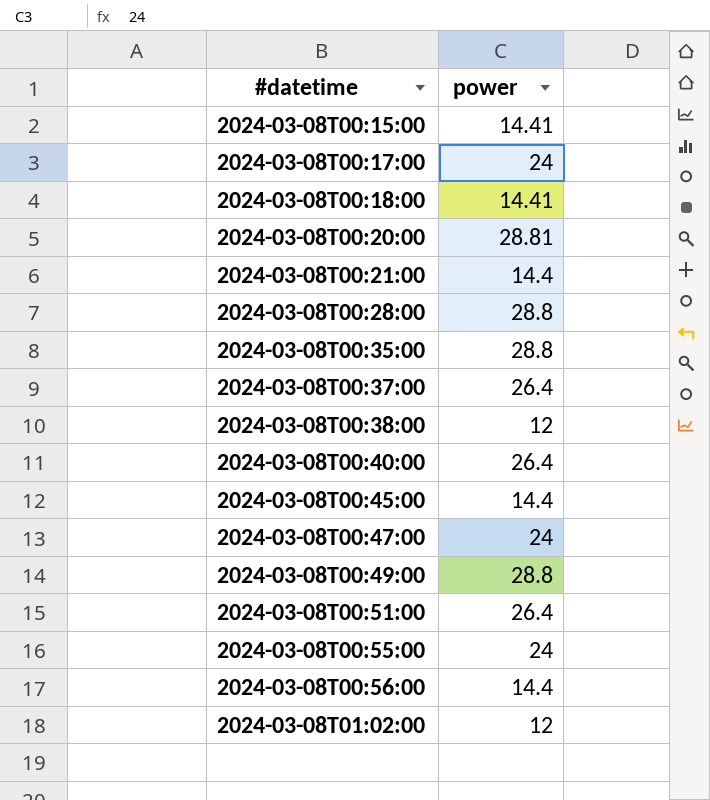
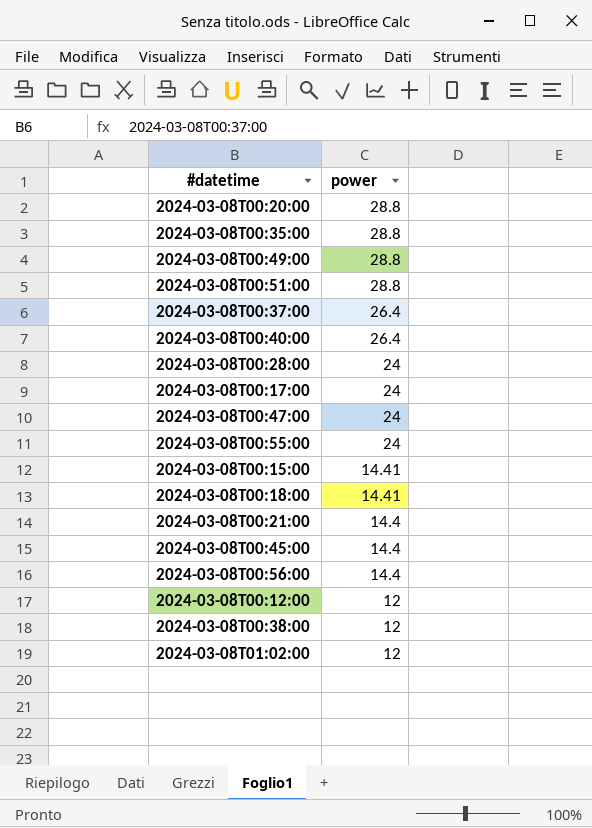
row order: #datetime ascending -> power descending
2024-03-08T00:20:00 | power: 28.81 -> 28.8
2024-03-08T00:51:00 | power: 26.4 -> 28.8
2024-03-08T00:28:00 | power: 28.8 -> 24
row 2024-03-08T00:12:00: none -> 12

